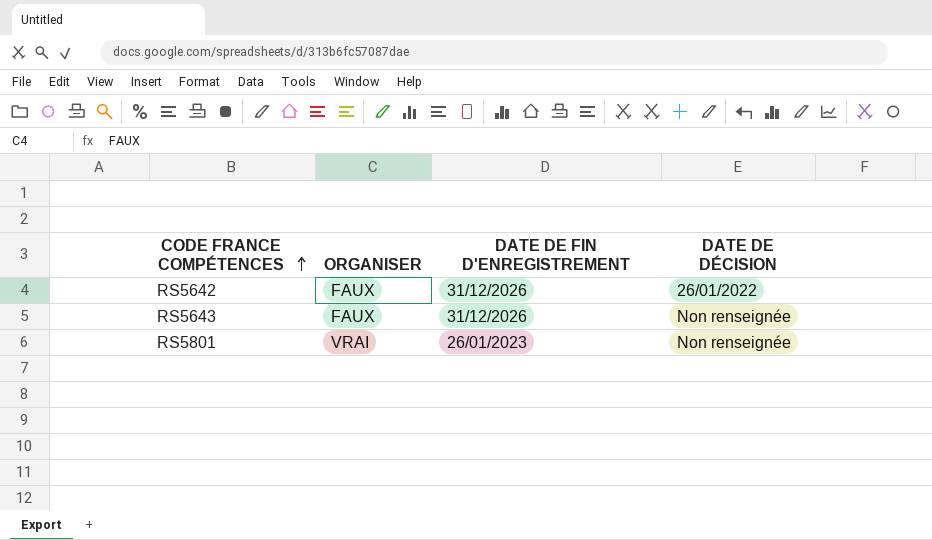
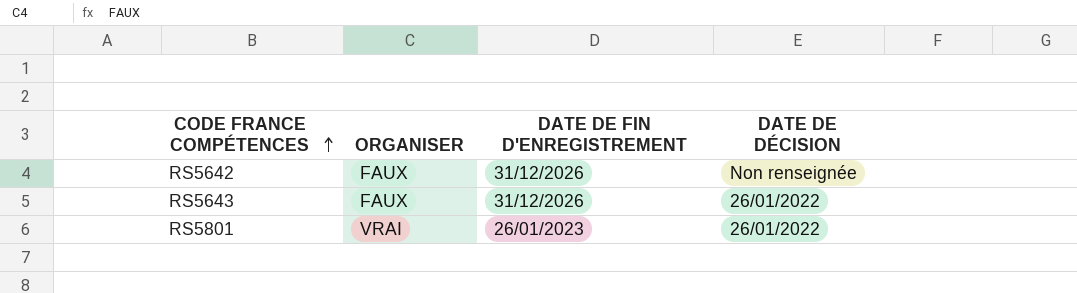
RS5642 | DATE DE DÉCISION: 26/01/2022 -> Non renseignée
RS5643 | DATE DE DÉCISION: Non renseignée -> 26/01/2022
RS5801 | DATE DE DÉCISION: Non renseignée -> 26/01/2022

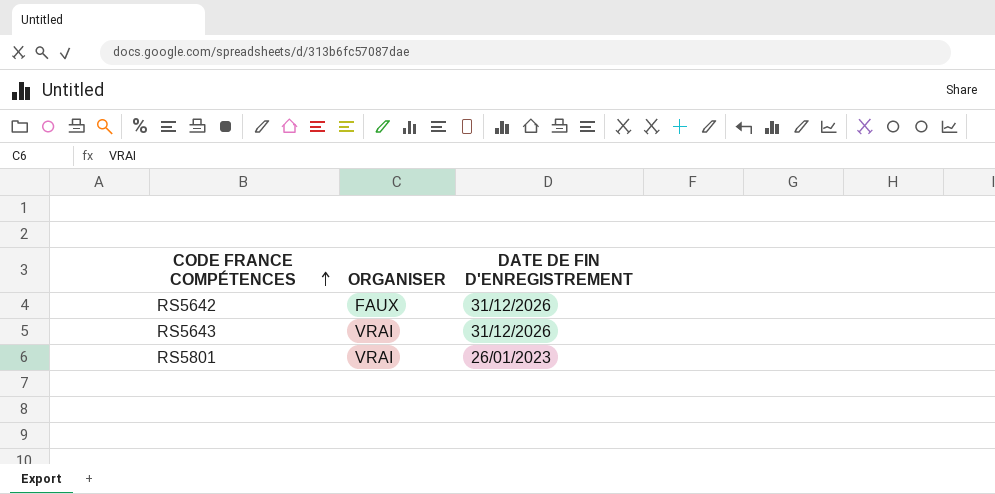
column DATE DE DÉCISION | position: 4 -> none
RS5643 | ORGANISER: FAUX -> VRAI

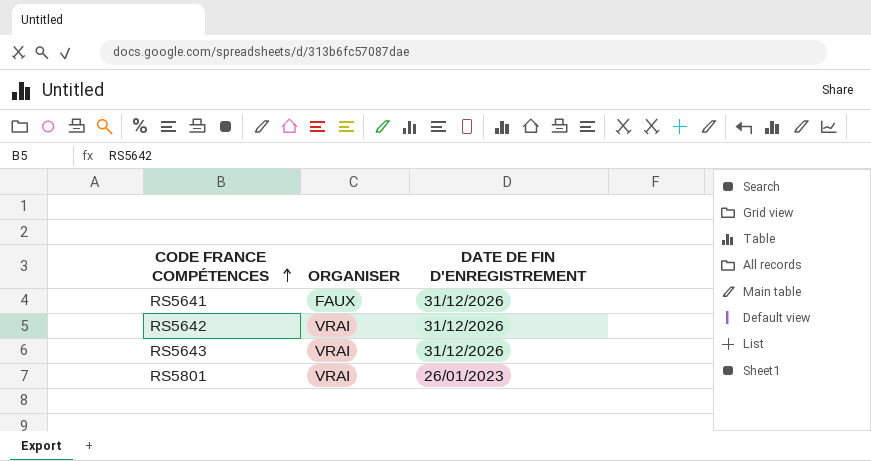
row RS5641: none -> FAUX | 31/12/2026
RS5642 | ORGANISER: FAUX -> VRAI

